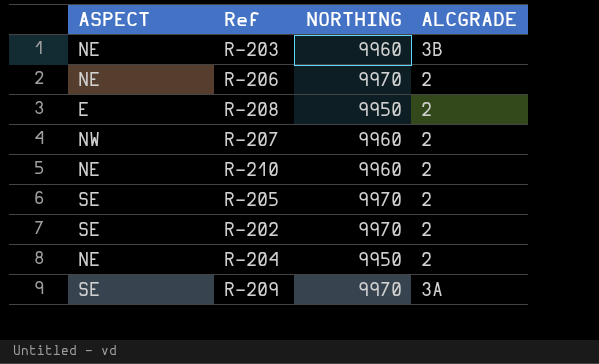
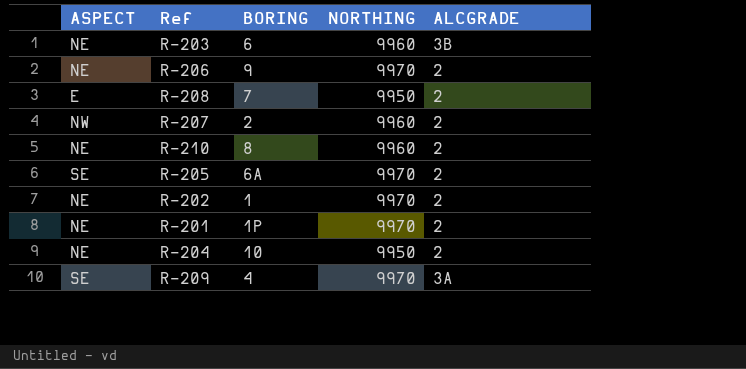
column BORING | position: none -> 3
R-202 | ASPECT: SE -> NE
row R-201: none -> NE | 1P | 9970 | 2

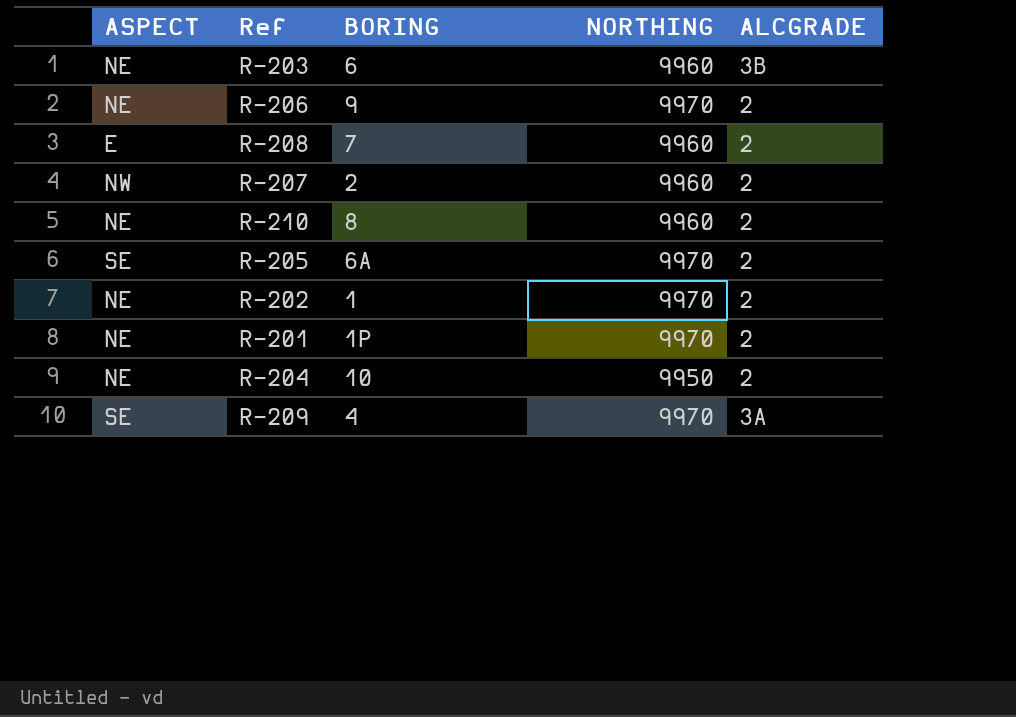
R-208 | NORTHING: 9950 -> 9960

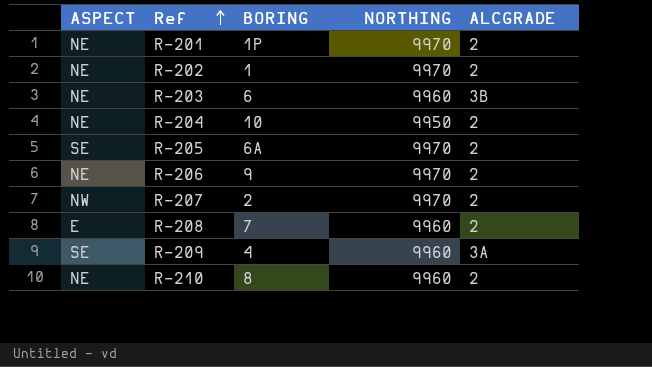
row order: none -> Ref ascending
R-207 | NORTHING: 9960 -> 9970
R-209 | NORTHING: 9970 -> 9960

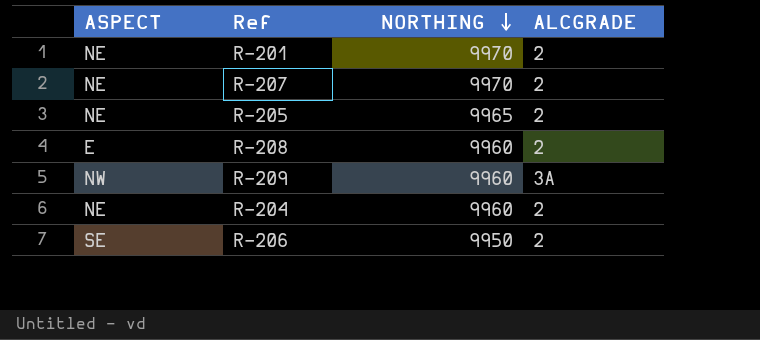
row order: Ref ascending -> NORTHING descending
column BORING | position: 3 -> none
row R-202: NE | 1 | 9970 | 2 -> none
row R-203: NE | 6 | 9960 | 3B -> none
row R-210: NE | 8 | 9960 | 2 -> none
R-207 | ASPECT: NW -> NE
R-205 | ASPECT: SE -> NE
R-205 | NORTHING: 9970 -> 9965
R-209 | ASPECT: SE -> NW
R-204 | NORTHING: 9950 -> 9960
R-206 | ASPECT: NE -> SE
R-206 | NORTHING: 9970 -> 9950

